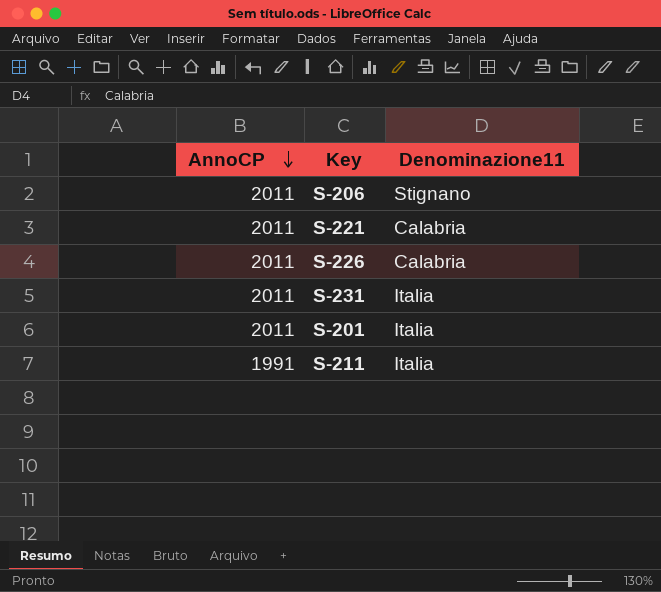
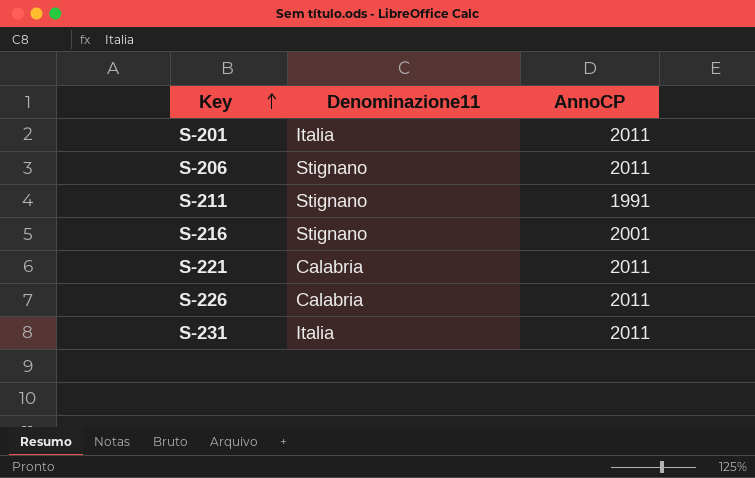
row order: AnnoCP descending -> Key ascending
column AnnoCP | position: 1 -> 3
S-211 | Denominazione11: Italia -> Stignano
row S-216: none -> Stignano | 2001

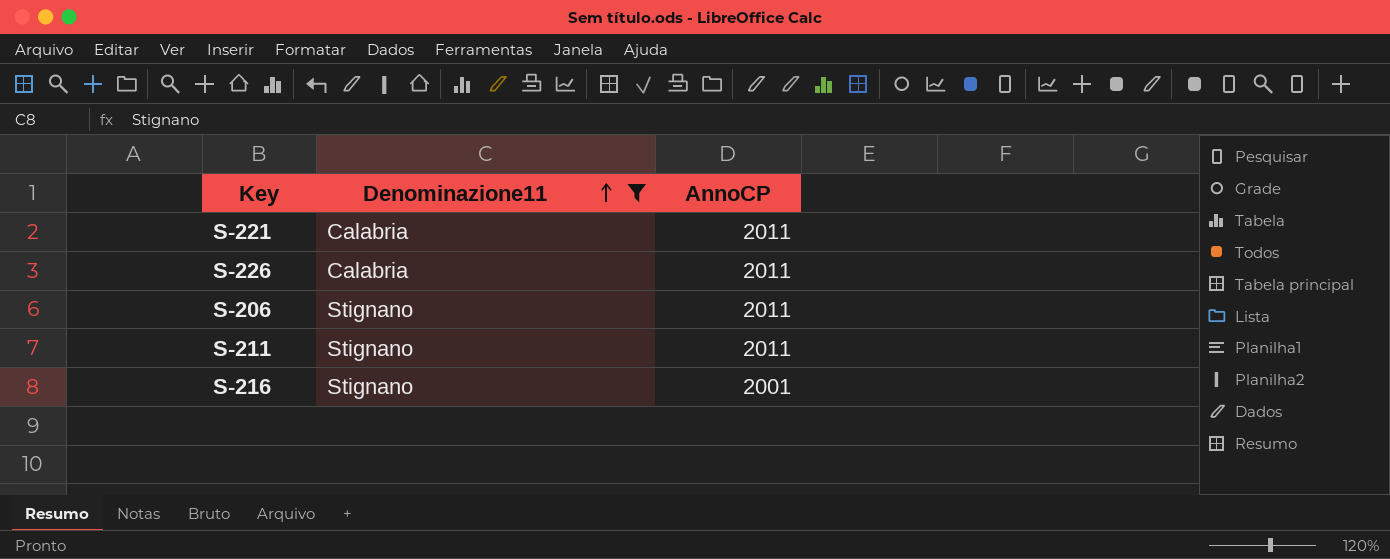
filter: none -> Denominazione11 != Italia
row order: Key ascending -> Denominazione11 ascending
S-211 | AnnoCP: 1991 -> 2011

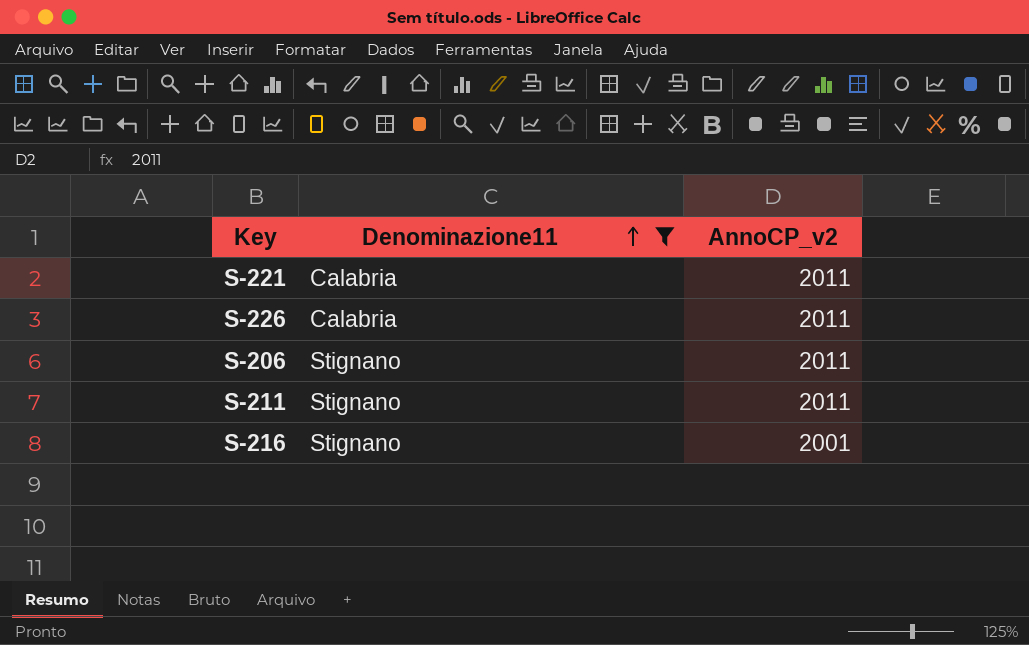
column name: AnnoCP -> AnnoCP_v2

